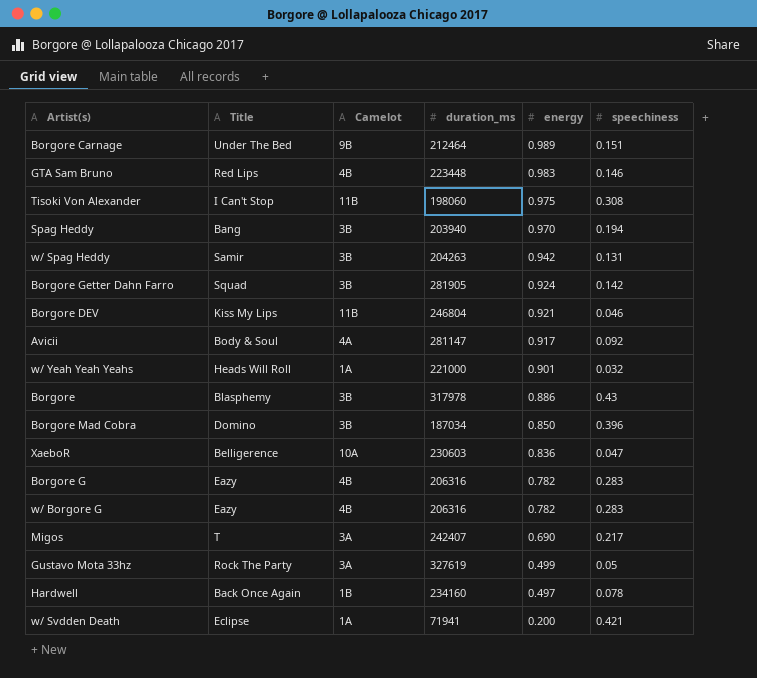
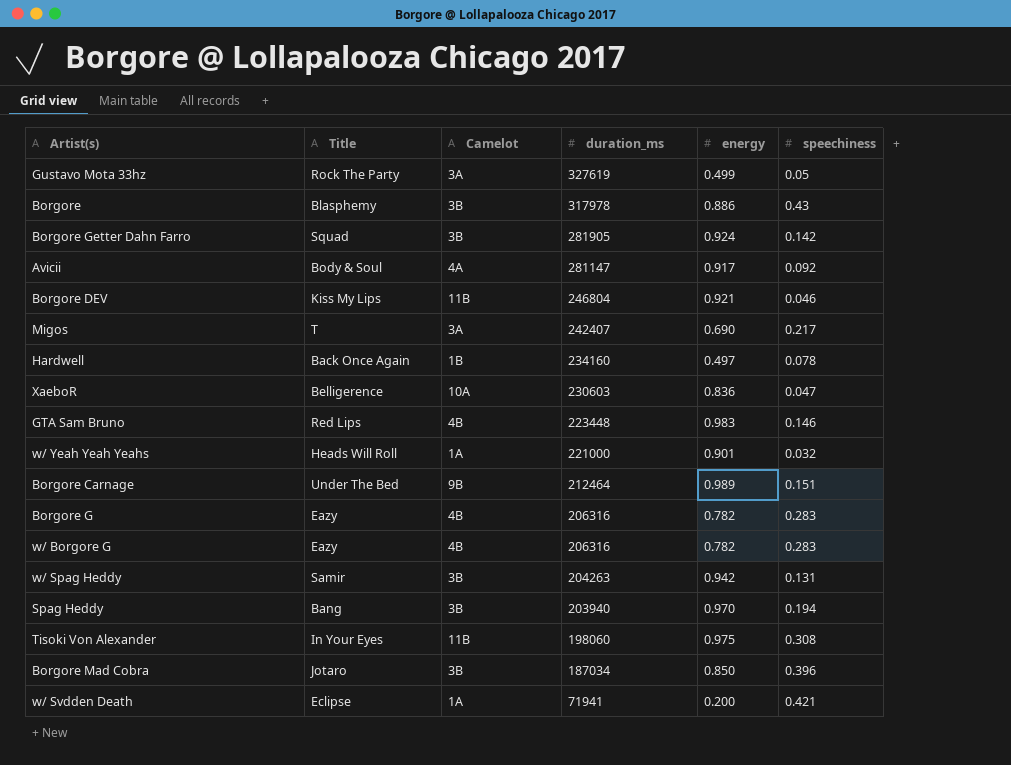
row order: energy descending -> duration_ms descending
Tisoki Von Alexander | Title: I Can't Stop -> In Your Eyes
Borgore Mad Cobra | Title: Domino -> Jotaro

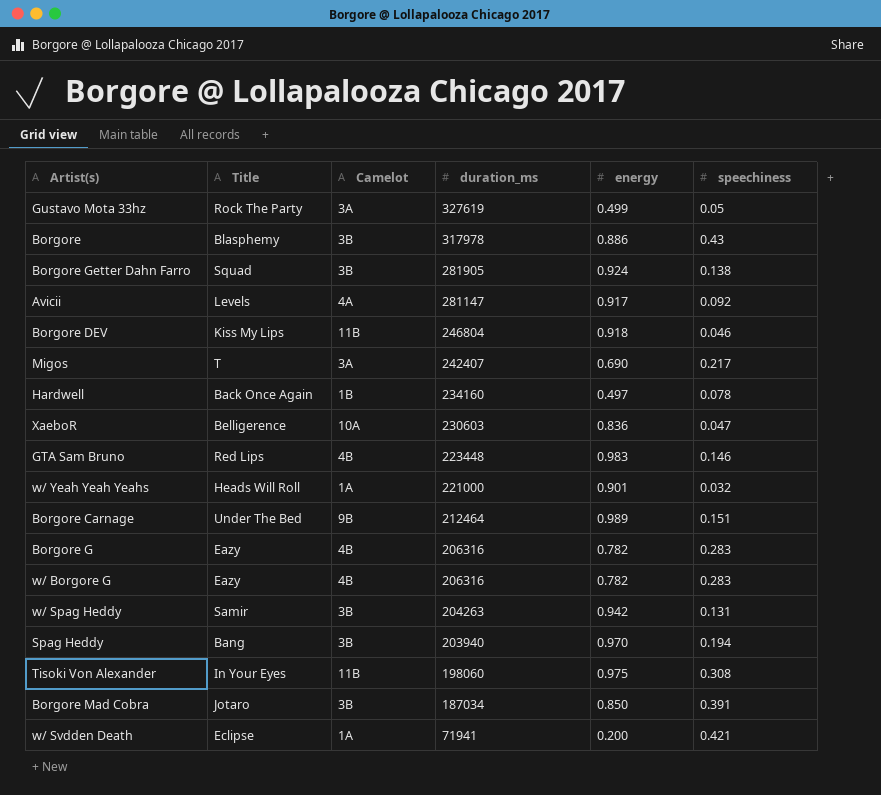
Borgore Getter Dahn Farro | speechiness: 0.142 -> 0.138
Avicii | Title: Body & Soul -> Levels
Borgore DEV | energy: 0.921 -> 0.918
Borgore Mad Cobra | speechiness: 0.396 -> 0.391

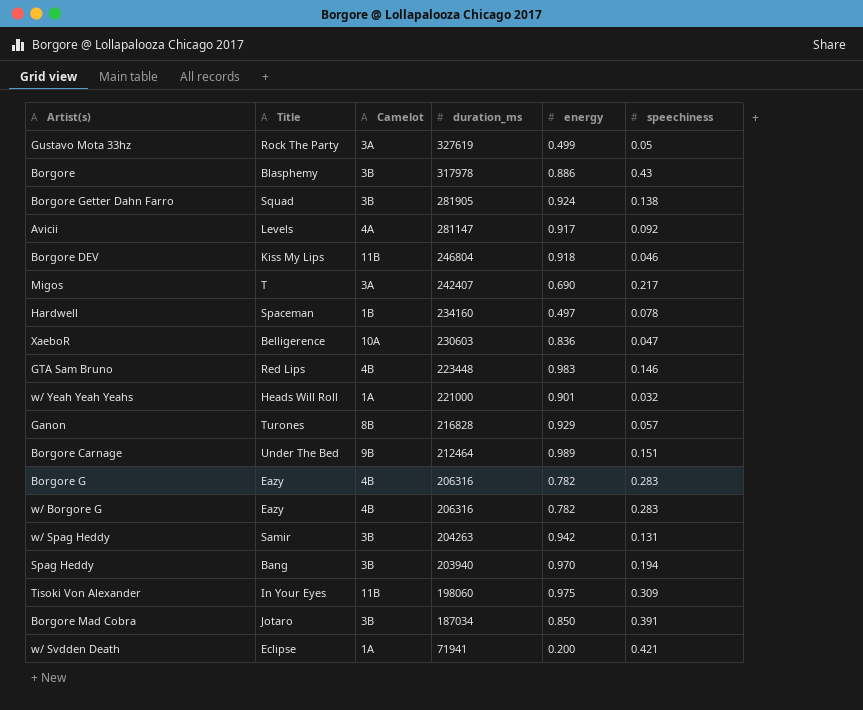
Hardwell | Title: Back Once Again -> Spaceman
row Ganon: none -> Turones | 8B | 216828 | 0.929 | 0.057
Tisoki Von Alexander | speechiness: 0.308 -> 0.309

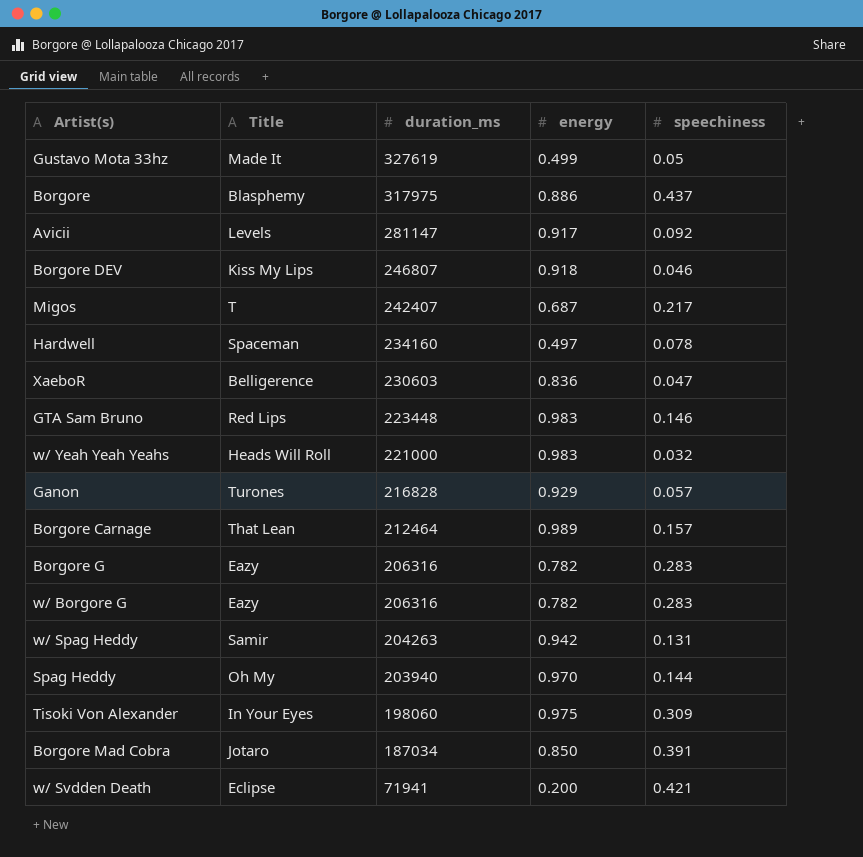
column Camelot | position: 3 -> none
row Borgore Getter Dahn Farro: Squad | 3B | 281905 | 0.924 | 0.138 -> none
Gustavo Mota 33hz | Title: Rock The Party -> Made It
Borgore | duration_ms: 317978 -> 317975
Borgore | speechiness: 0.43 -> 0.437
Borgore DEV | duration_ms: 246804 -> 246807
Migos | energy: 0.690 -> 0.687
w/ Yeah Yeah Yeahs | energy: 0.901 -> 0.983
Borgore Carnage | Title: Under The Bed -> That Lean
Borgore Carnage | speechiness: 0.151 -> 0.157
Spag Heddy | Title: Bang -> Oh My
Spag Heddy | speechiness: 0.194 -> 0.144

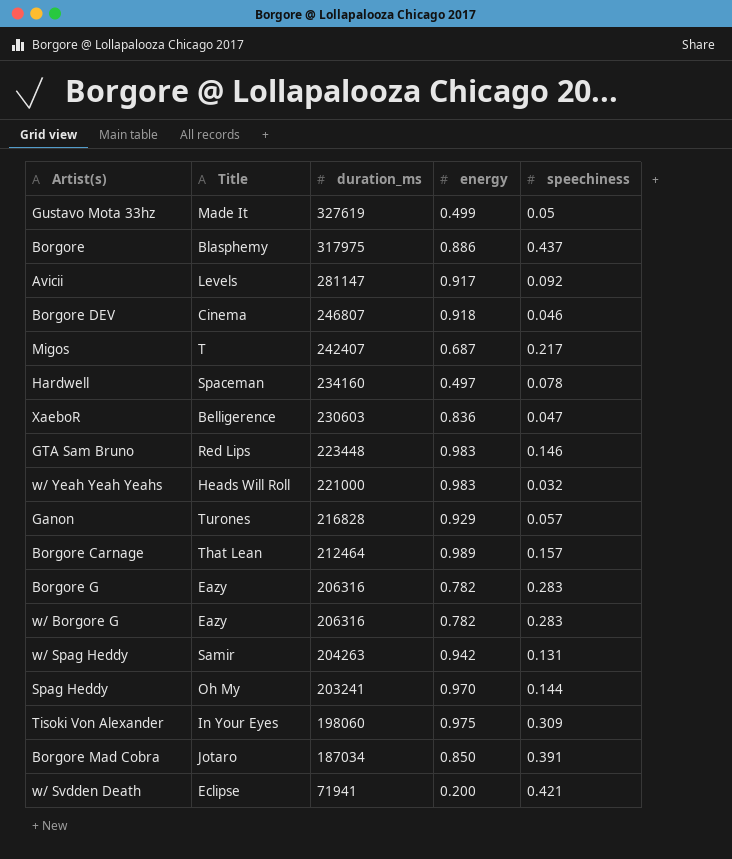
Borgore DEV | Title: Kiss My Lips -> Cinema
Spag Heddy | duration_ms: 203940 -> 203241

